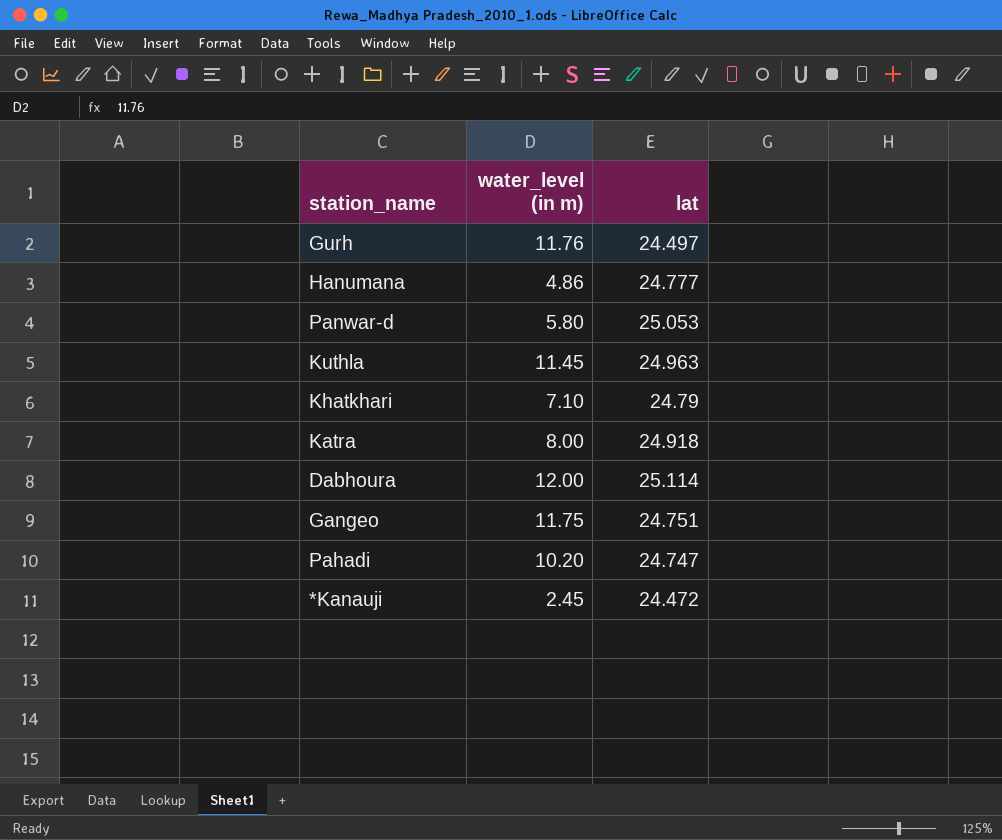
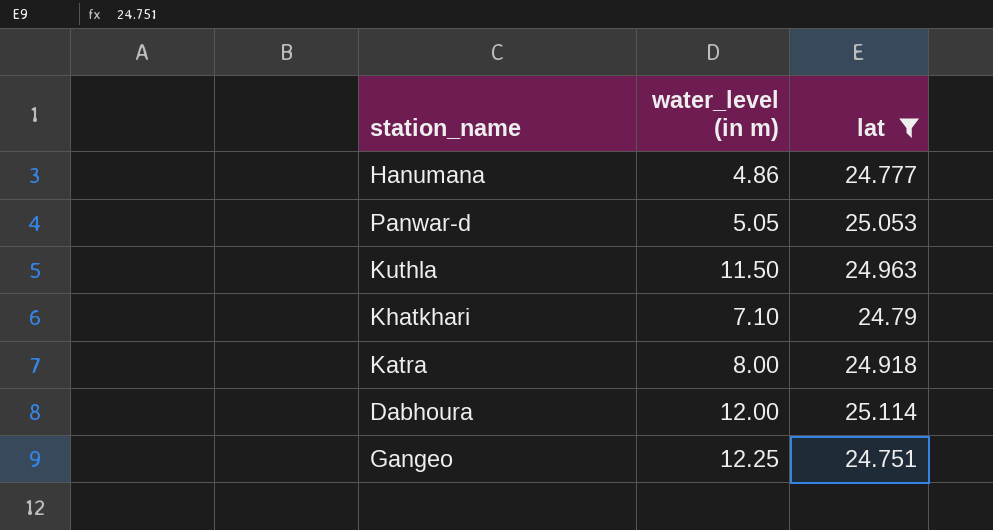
filter: none -> lat >= 24.751
Panwar-d | water_level (in m): 5.80 -> 5.05
Kuthla | water_level (in m): 11.45 -> 11.50
Gangeo | water_level (in m): 11.75 -> 12.25

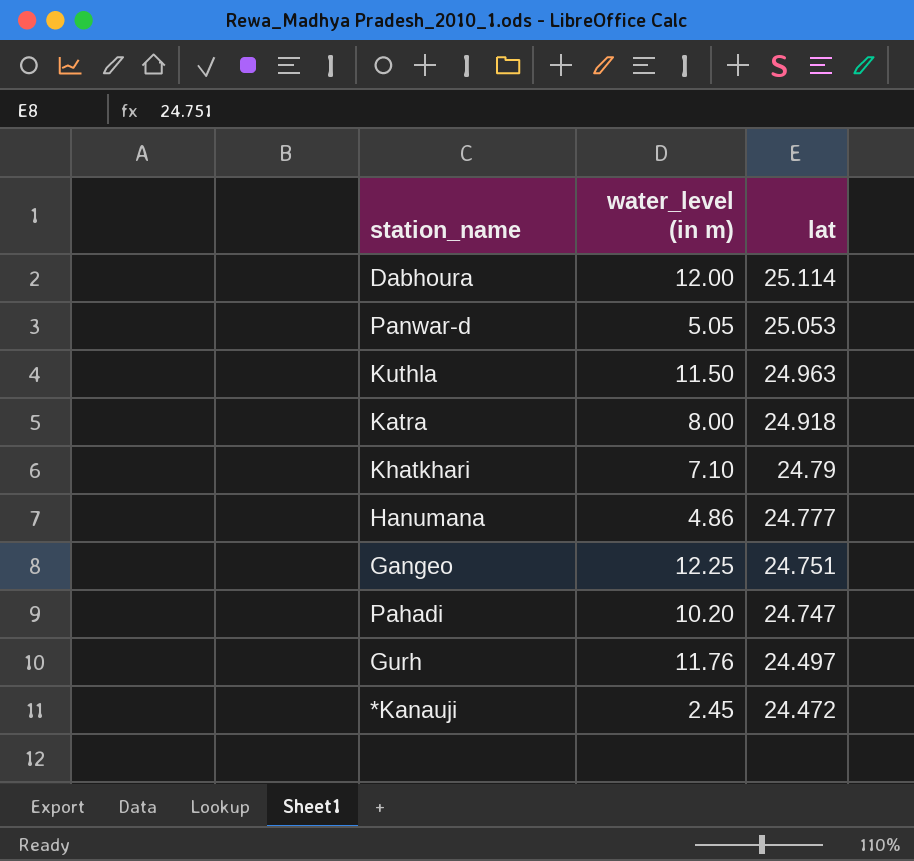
filter: lat >= 24.751 -> none
row order: none -> lat descending

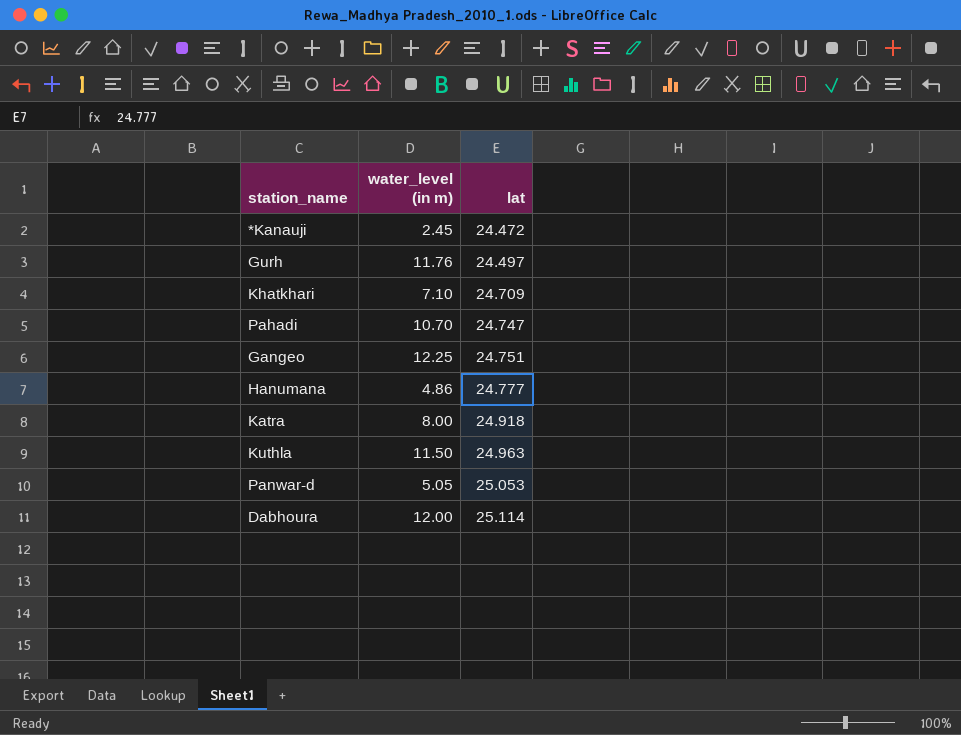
row order: lat descending -> lat ascending
Khatkhari | lat: 24.79 -> 24.709
Pahadi | water_level (in m): 10.20 -> 10.70

